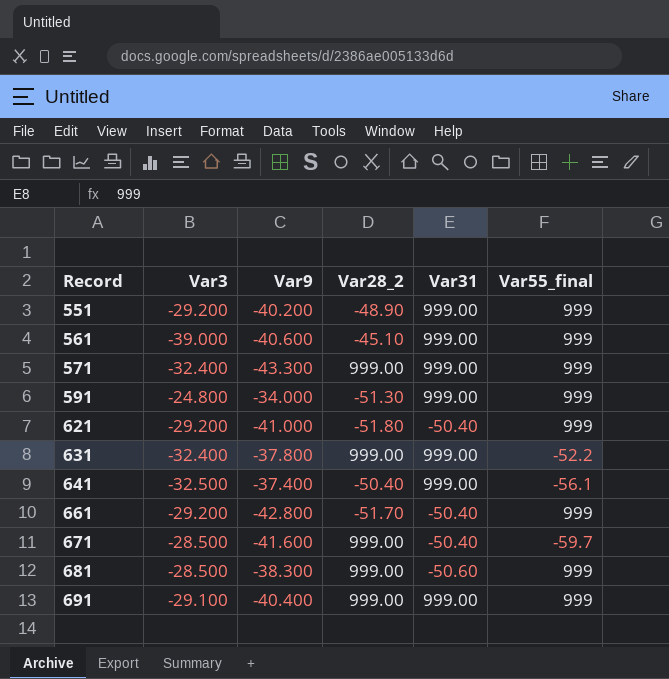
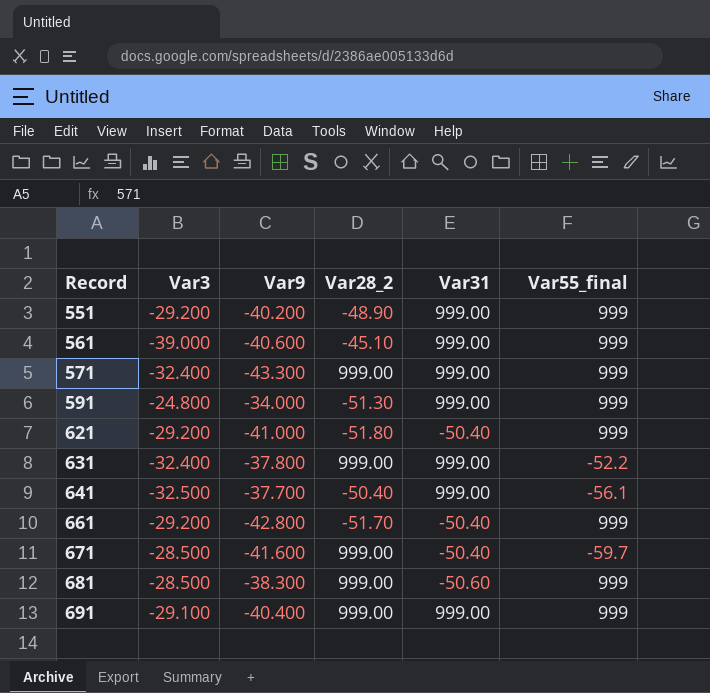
641 | Var9: -37.400 -> -37.700

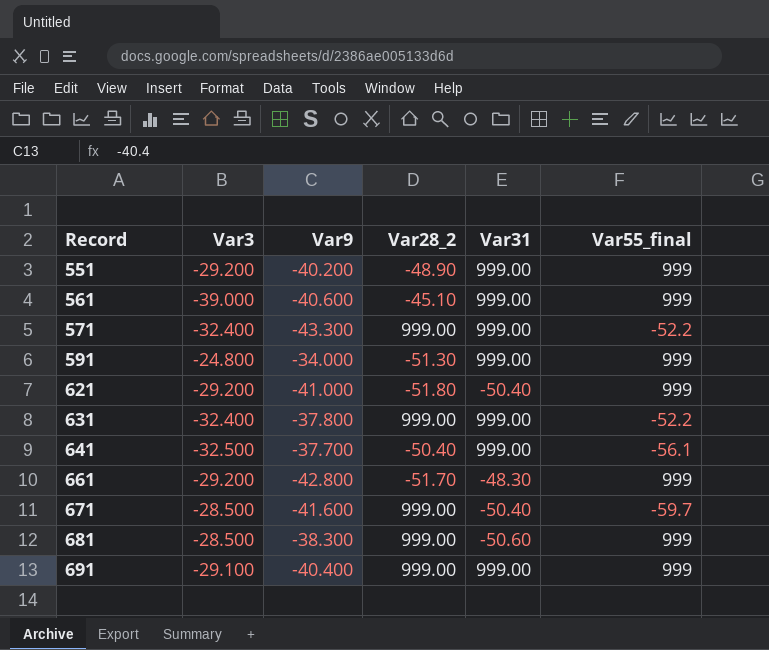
571 | Var55_final: 999 -> -52.2
661 | Var31: -50.40 -> -48.30

